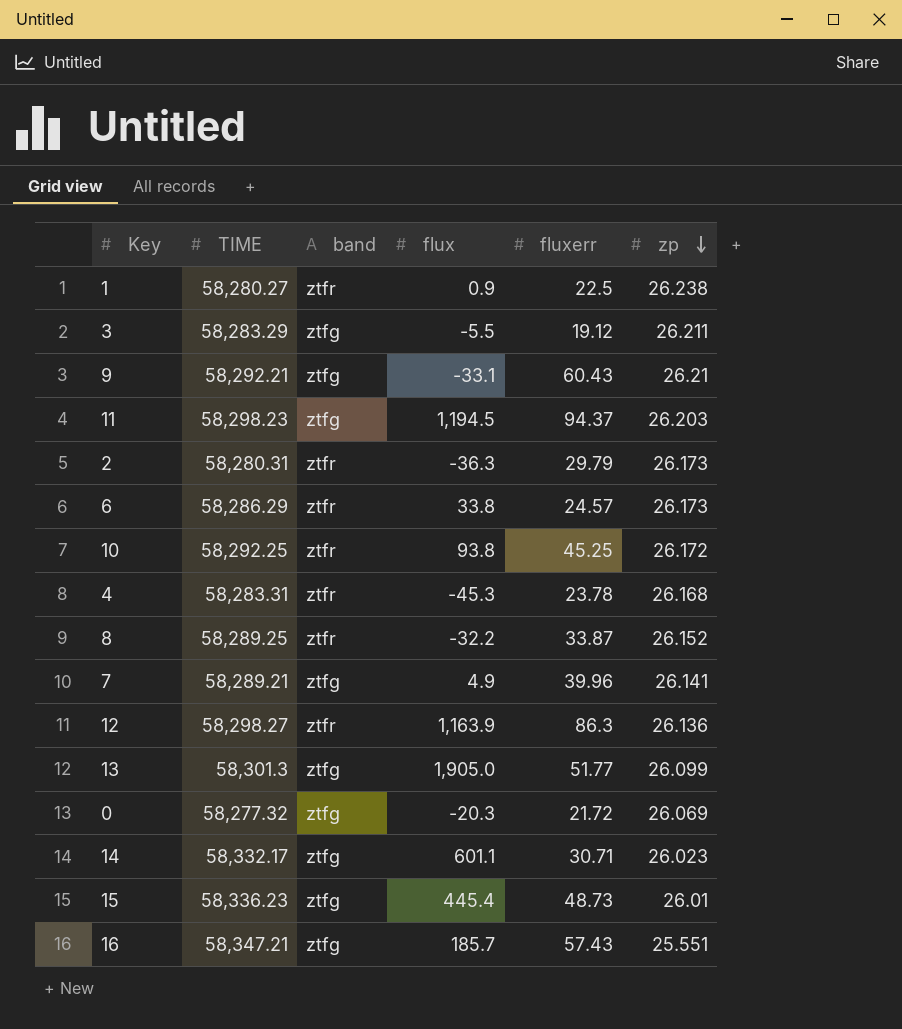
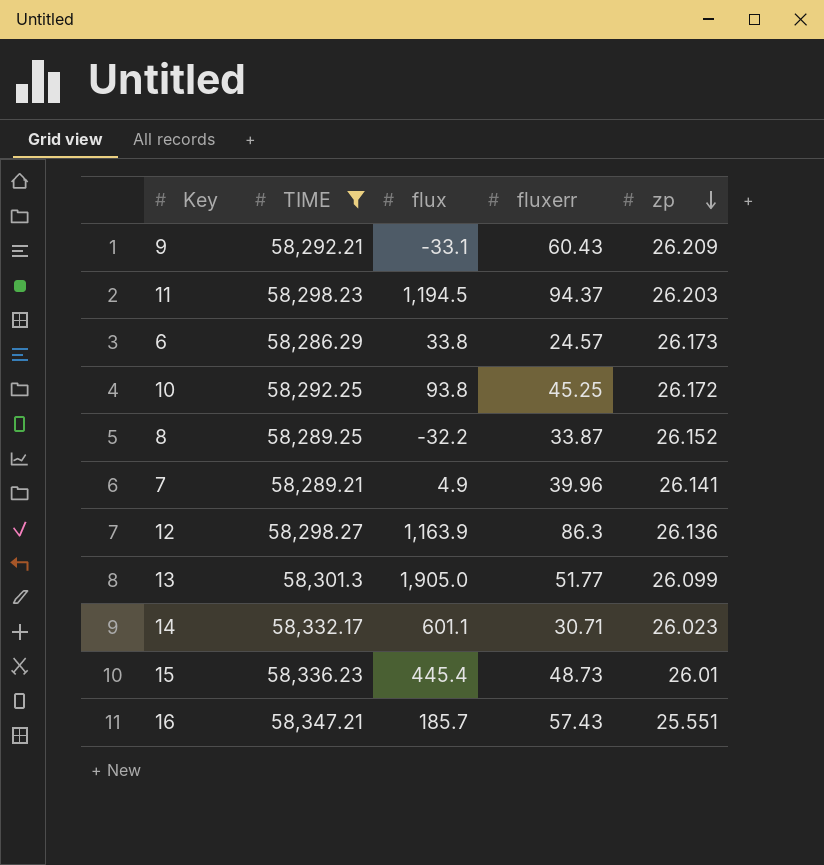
filter: none -> TIME >= 58,286.29
column band | position: 3 -> none
9 | zp: 26.21 -> 26.209

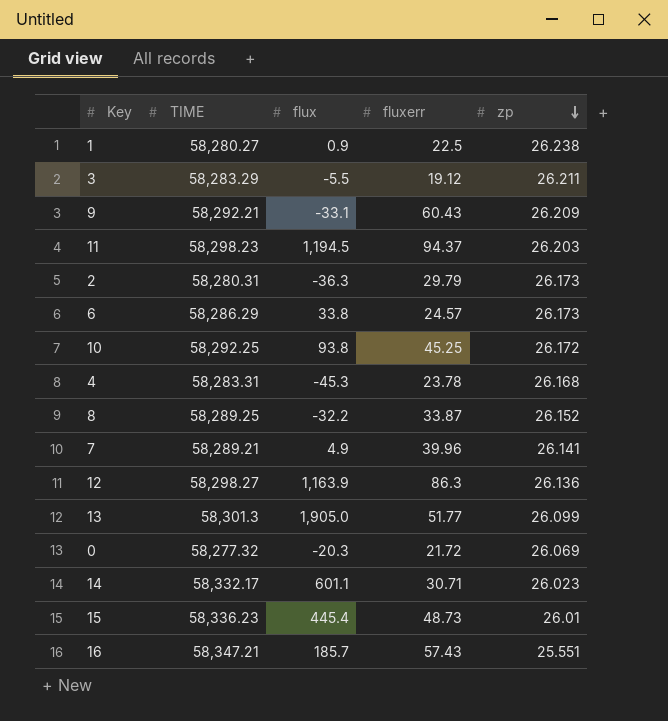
filter: TIME >= 58,286.29 -> none

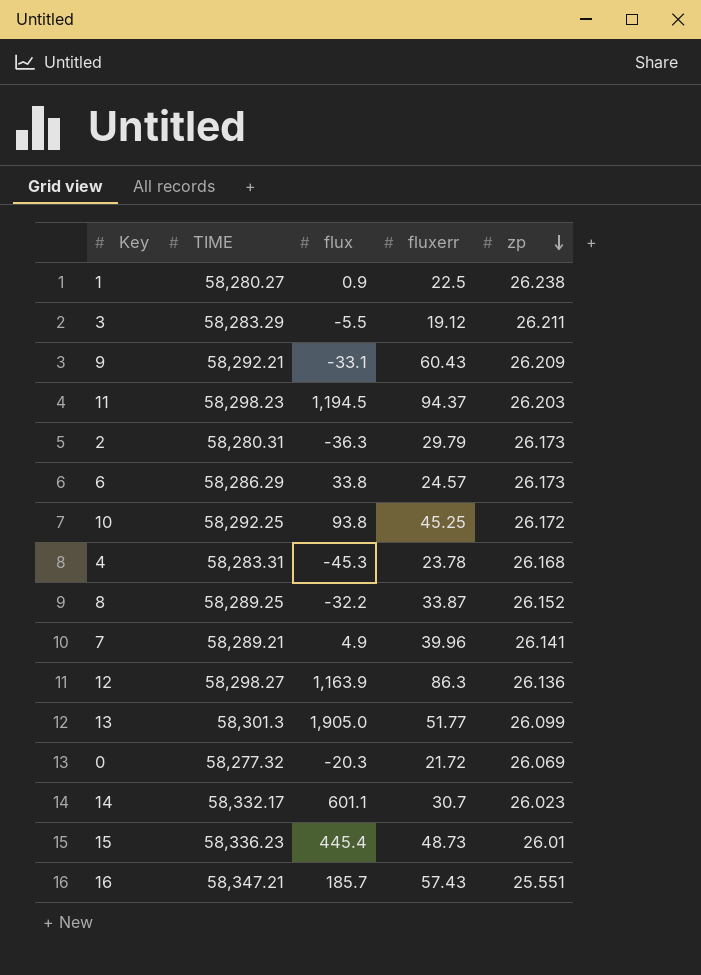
14 | fluxerr: 30.71 -> 30.7

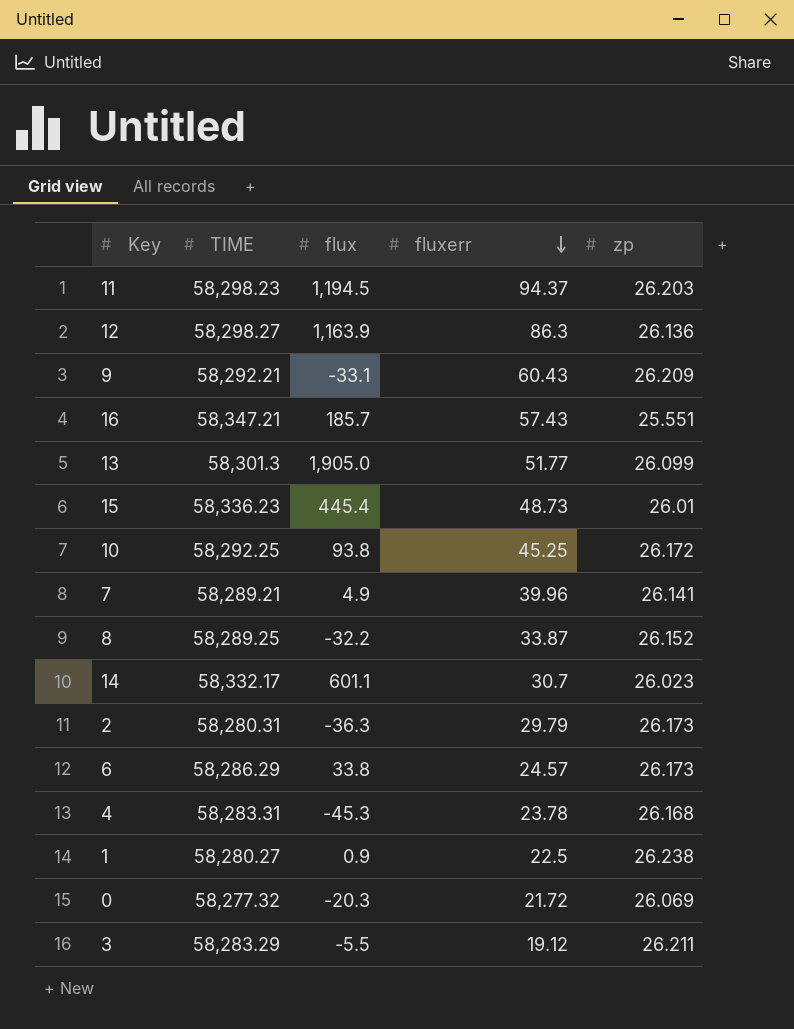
row order: zp descending -> fluxerr descending

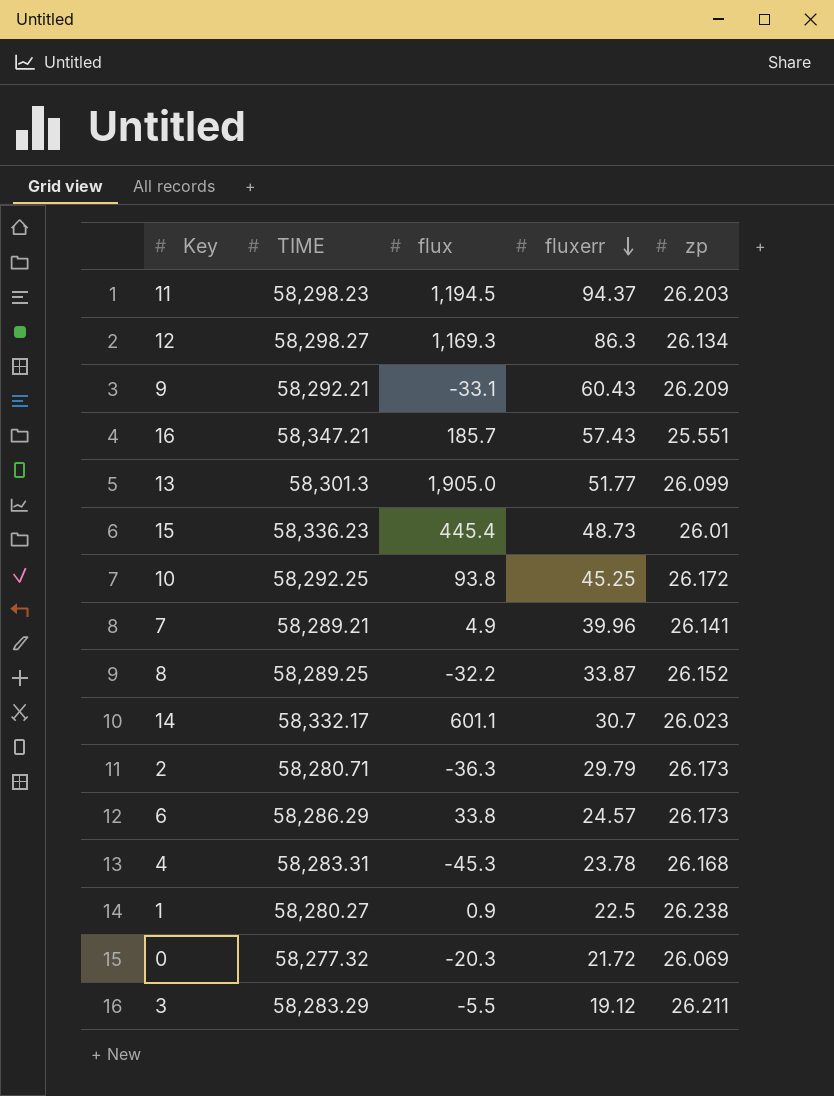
12 | flux: 1,163.9 -> 1,169.3
12 | zp: 26.136 -> 26.134
2 | TIME: 58,280.31 -> 58,280.71

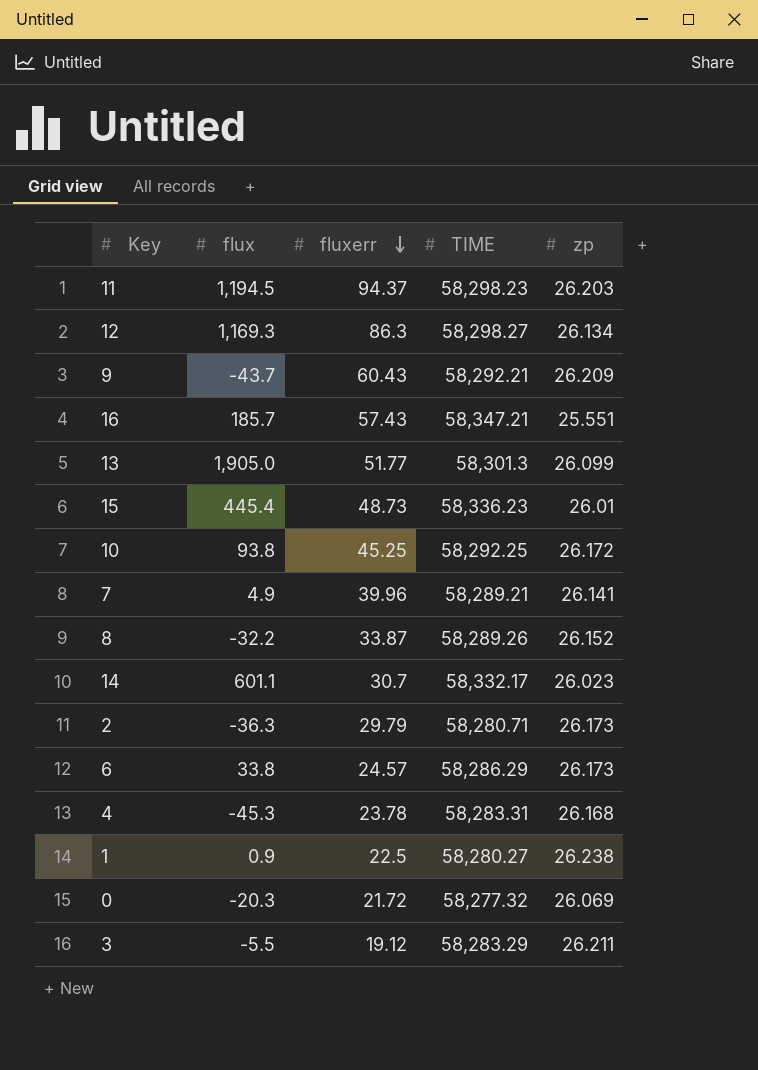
column TIME | position: 2 -> 4
9 | flux: -33.1 -> -43.7
8 | TIME: 58,289.25 -> 58,289.26

